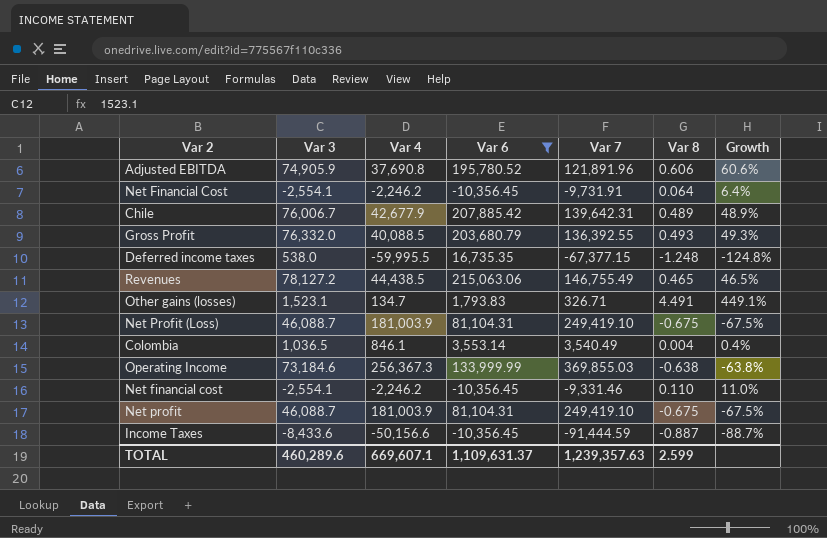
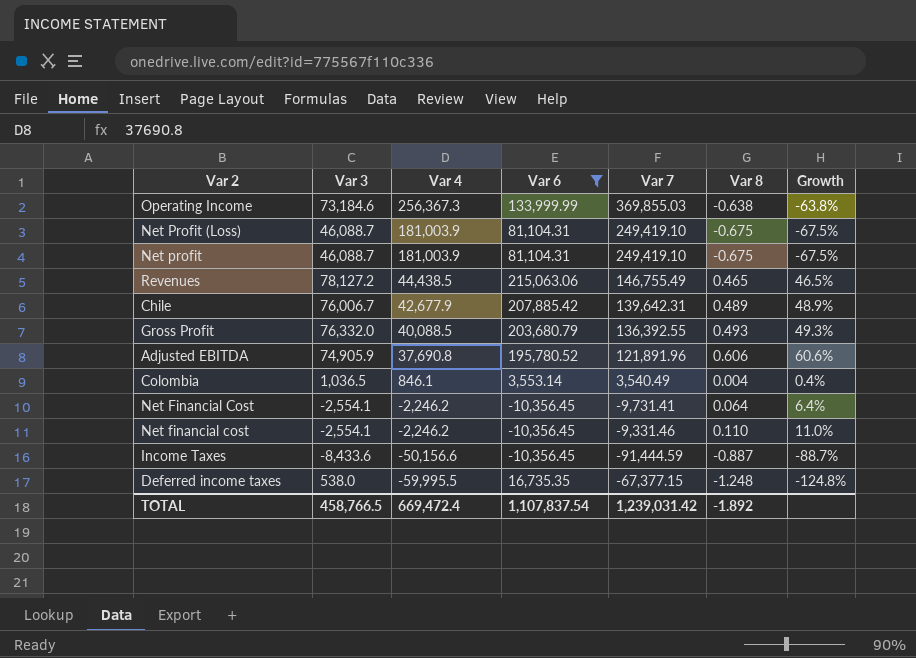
row order: none -> Var 4 descending
row Other gains (losses): 1,523.1 | 134.7 | 1,793.83 | 326.71 | 4.491 | 449.1% -> none
Net Financial Cost | Var 7: -9,731.91 -> -9,731.41
TOTAL | Var 3: 460,289.6 -> 458,766.5
TOTAL | Var 4: 669,607.1 -> 669,472.4
TOTAL | Var 6: 1,109,631.37 -> 1,107,837.54
TOTAL | Var 7: 1,239,357.63 -> 1,239,031.42
TOTAL | Var 8: 2.599 -> -1.892

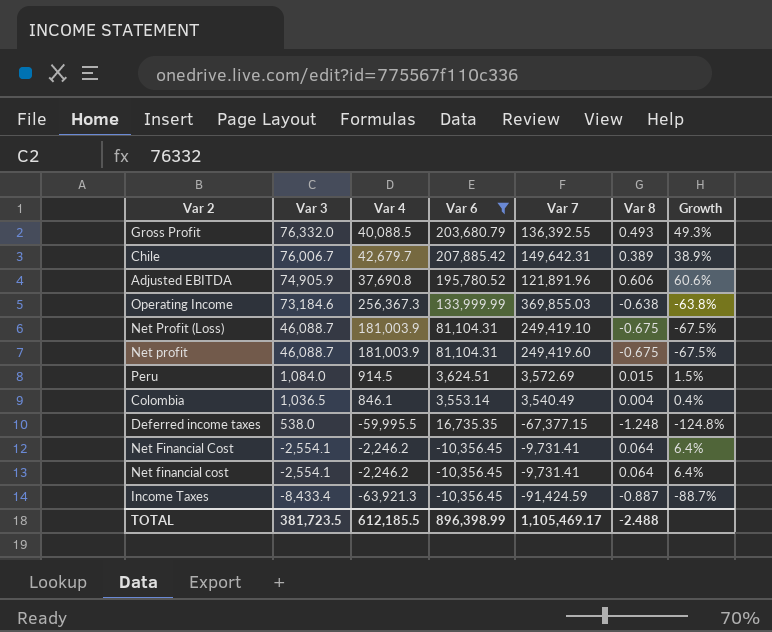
row order: Var 4 descending -> Var 3 descending
row Revenues: 78,127.2 | 44,438.5 | 215,063.06 | 146,755.49 | 0.465 | 46.5% -> none
Chile | Var 4: 42,677.9 -> 42,679.7
Chile | Var 7: 139,642.31 -> 149,642.31
Chile | Var 8: 0.489 -> 0.389
Chile | Growth: 48.9% -> 38.9%
Net profit | Var 7: 249,419.10 -> 249,419.60
row Peru: none -> 1,084.0 | 914.5 | 3,624.51 | 3,572.69 | 0.015 | 1.5%
Net financial cost | Var 7: -9,331.46 -> -9,731.41
Net financial cost | Var 8: 0.110 -> 0.064
Net financial cost | Growth: 11.0% -> 6.4%
Income Taxes | Var 3: -8,433.6 -> -8,433.4
Income Taxes | Var 4: -50,156.6 -> -63,921.3
Income Taxes | Var 7: -91,444.59 -> -91,424.59
TOTAL | Var 3: 458,766.5 -> 381,723.5
TOTAL | Var 4: 669,472.4 -> 612,185.5
TOTAL | Var 6: 1,107,837.54 -> 896,398.99
TOTAL | Var 7: 1,239,031.42 -> 1,105,469.17
TOTAL | Var 8: -1.892 -> -2.488

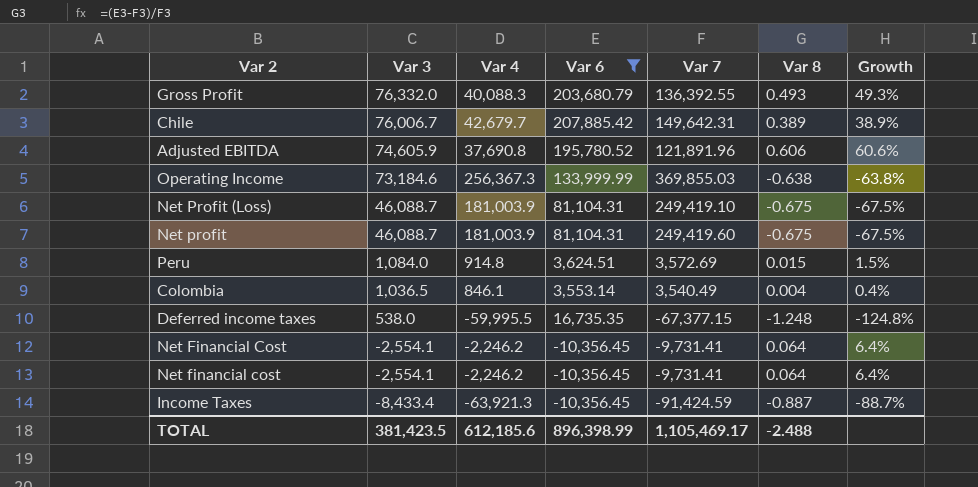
Gross Profit | Var 4: 40,088.5 -> 40,088.3
Adjusted EBITDA | Var 3: 74,905.9 -> 74,605.9
Peru | Var 4: 914.5 -> 914.8
TOTAL | Var 3: 381,723.5 -> 381,423.5
TOTAL | Var 4: 612,185.5 -> 612,185.6

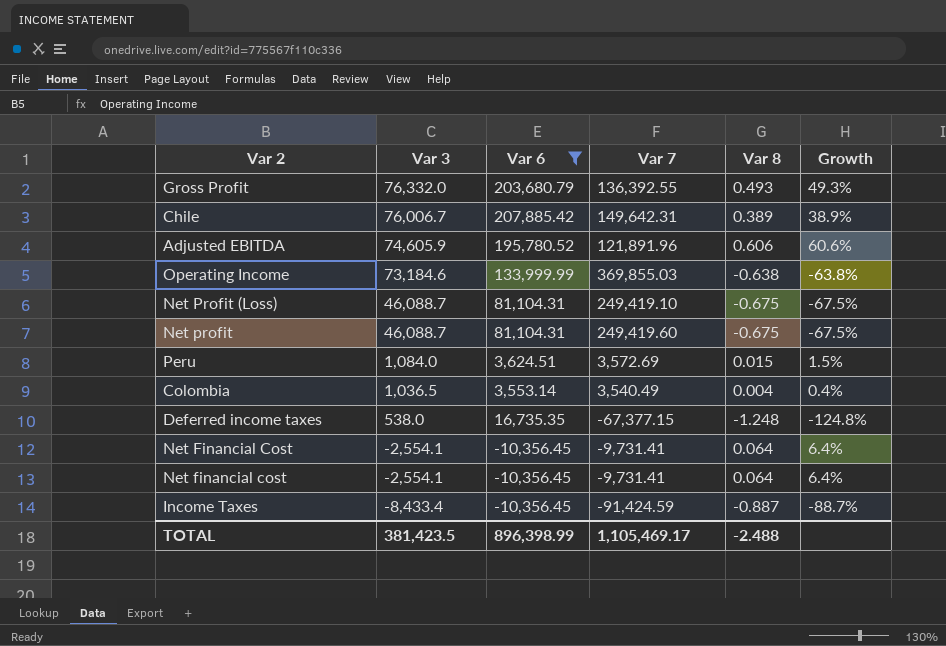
column Var 4 | position: 3 -> none

